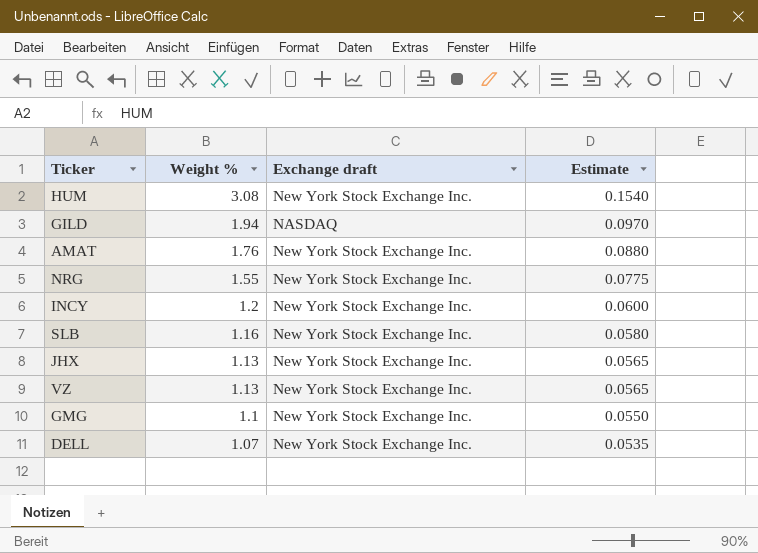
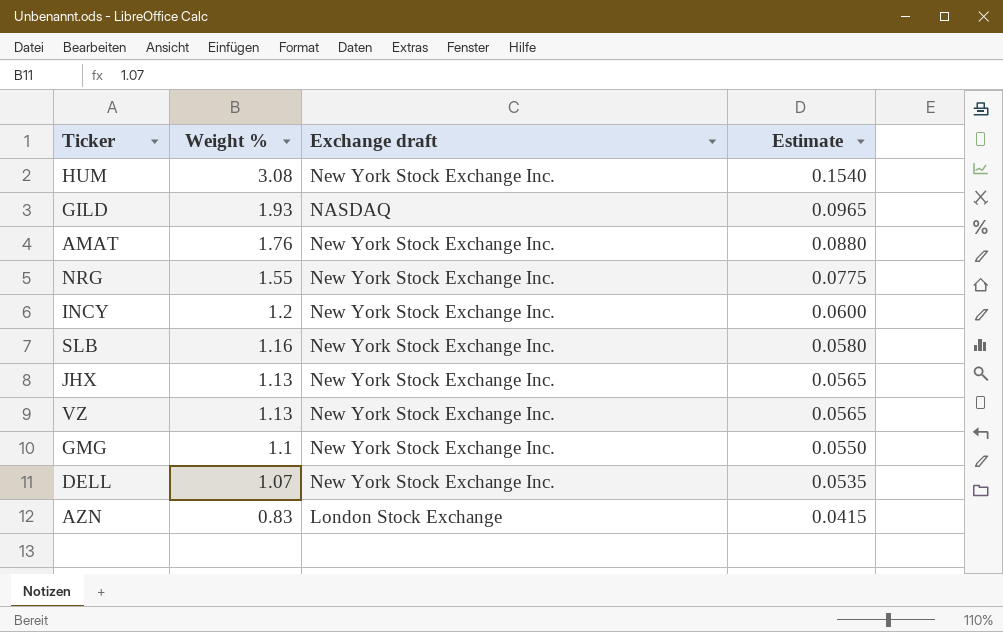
GILD | Weight %: 1.94 -> 1.93
GILD | Estimate: 0.0970 -> 0.0965
row AZN: none -> 0.83 | London Stock Exchange | 0.0415

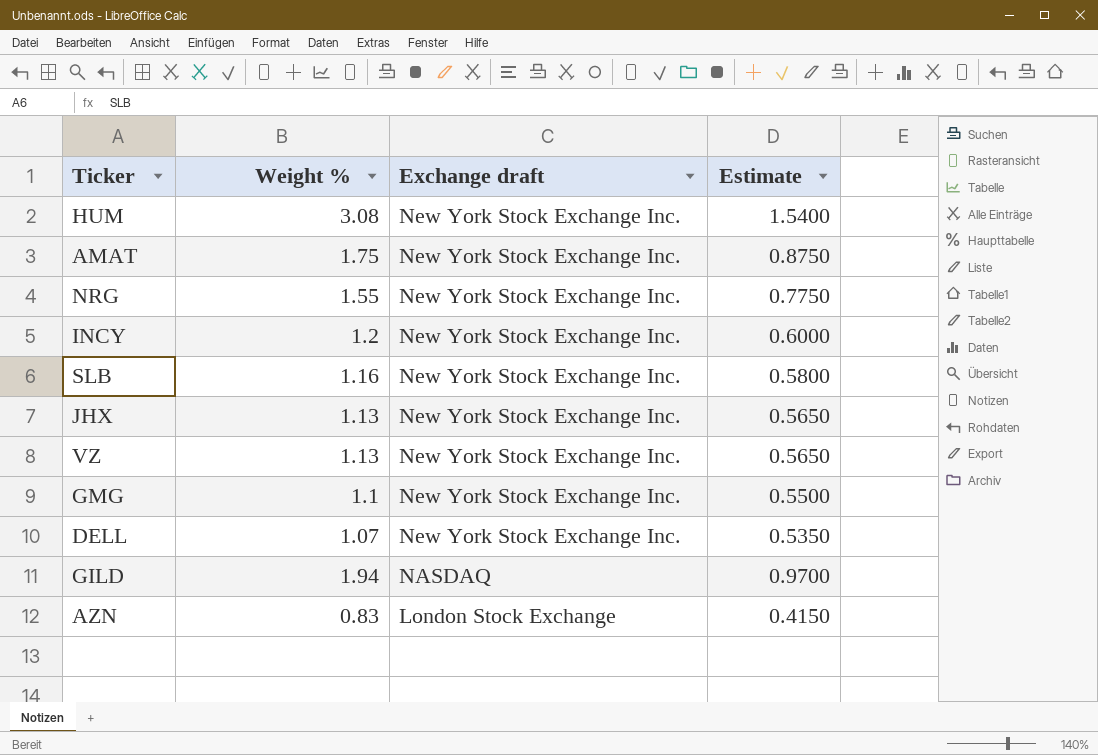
row order: Weight % descending -> Exchange draft descending
column Estimate | formula: [Weight %] * 0.05 -> [Weight %] * 0.5
AMAT | Weight %: 1.76 -> 1.75
GILD | Weight %: 1.93 -> 1.94

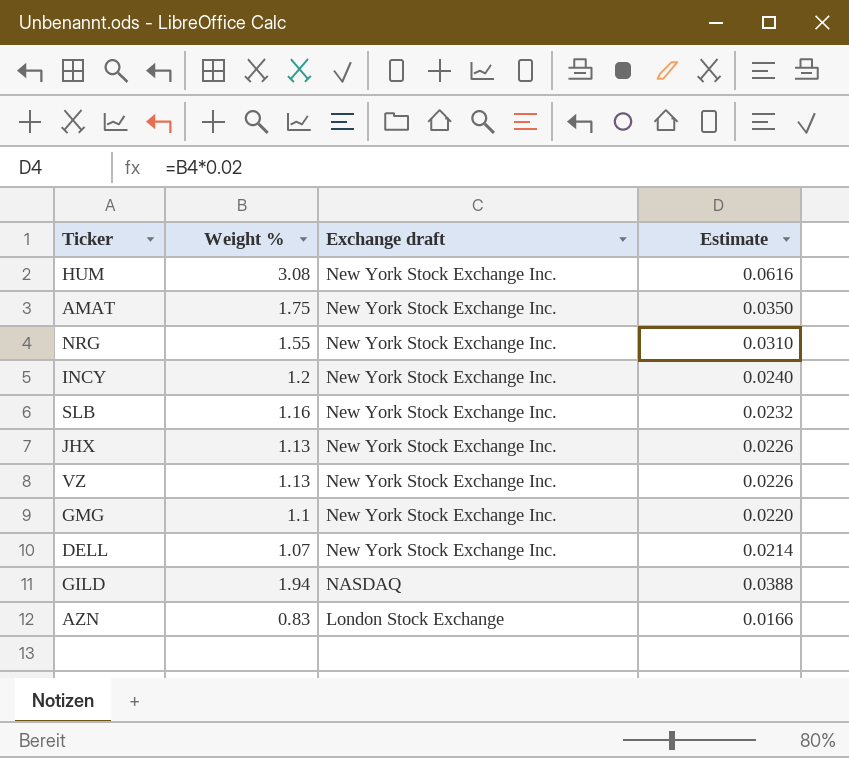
column Estimate | formula: [Weight %] * 0.5 -> [Weight %] * 0.02

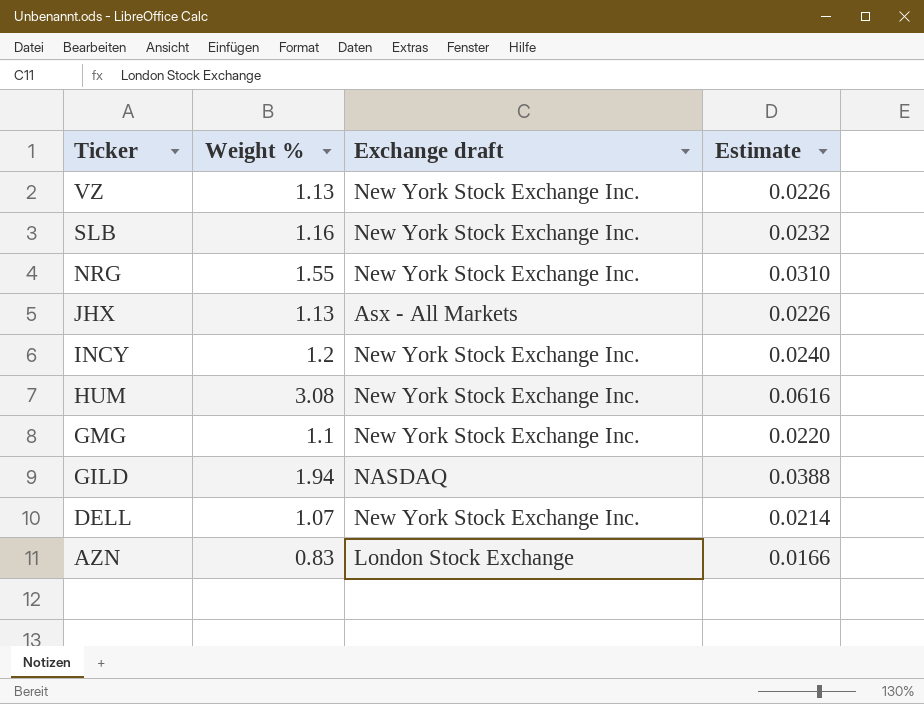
row order: Exchange draft descending -> Ticker descending
row AMAT: 1.75 | New York Stock Exchange Inc. | 0.0350 -> none
JHX | Exchange draft: New York Stock Exchange Inc. -> Asx - All Markets

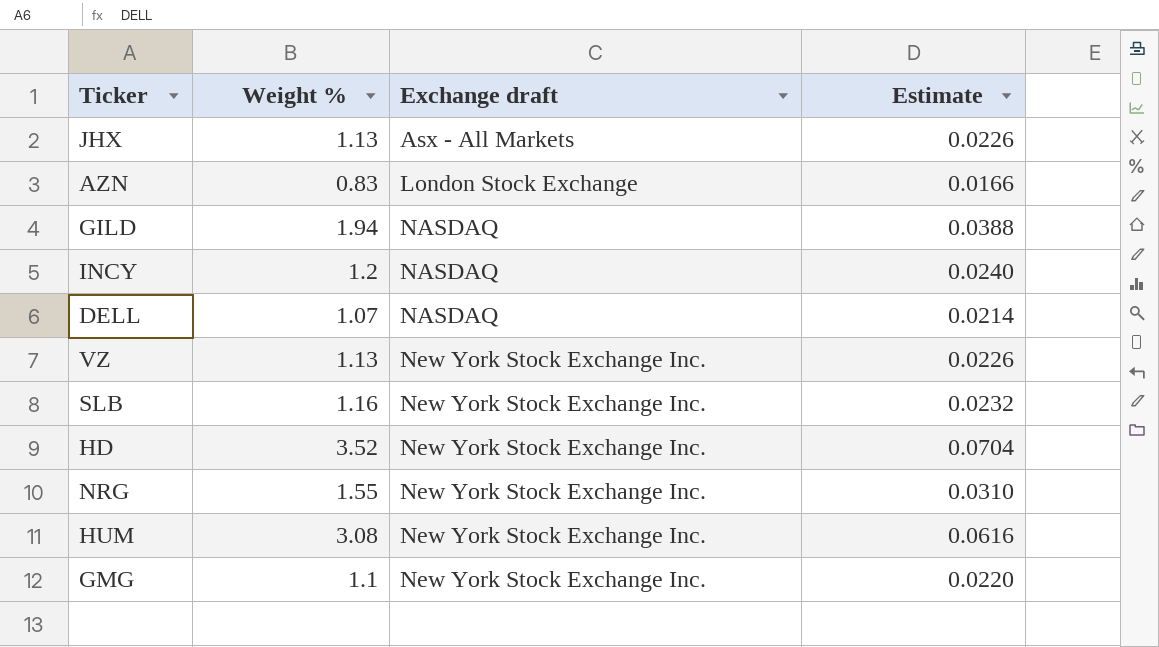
row order: Ticker descending -> Exchange draft ascending
INCY | Exchange draft: New York Stock Exchange Inc. -> NASDAQ
DELL | Exchange draft: New York Stock Exchange Inc. -> NASDAQ
row HD: none -> 3.52 | New York Stock Exchange Inc. | 0.0704

